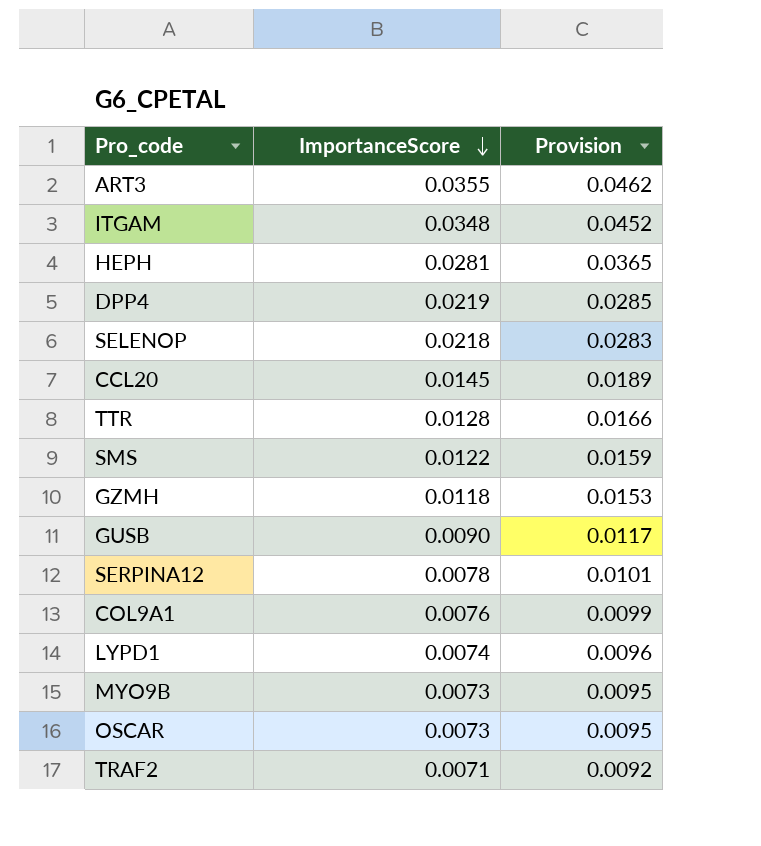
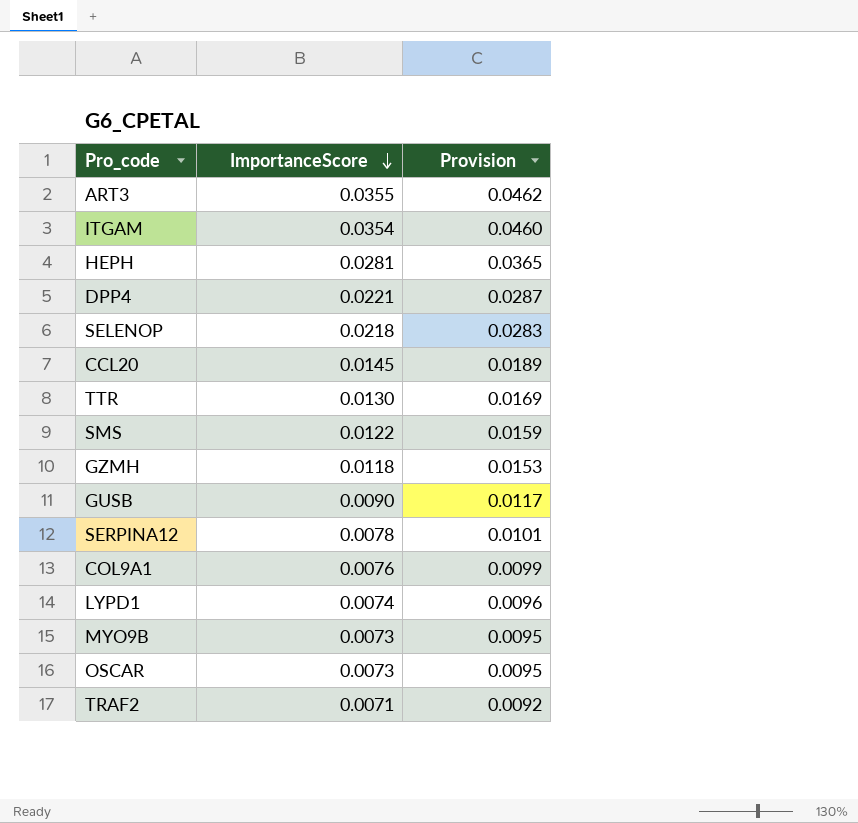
ITGAM | ImportanceScore: 0.0348 -> 0.0354
ITGAM | Provision: 0.0452 -> 0.0460
DPP4 | ImportanceScore: 0.0219 -> 0.0221
DPP4 | Provision: 0.0285 -> 0.0287
TTR | ImportanceScore: 0.0128 -> 0.0130
TTR | Provision: 0.0166 -> 0.0169

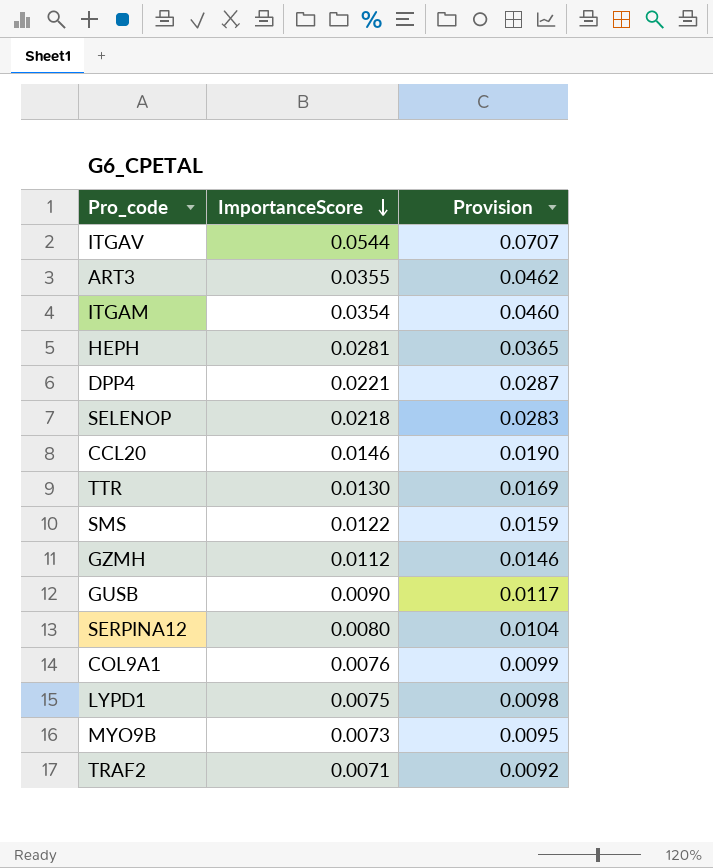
row OSCAR: 0.0073 | 0.0095 -> none
row ITGAV: none -> 0.0544 | 0.0707
CCL20 | ImportanceScore: 0.0145 -> 0.0146
CCL20 | Provision: 0.0189 -> 0.0190
GZMH | ImportanceScore: 0.0118 -> 0.0112
GZMH | Provision: 0.0153 -> 0.0146
SERPINA12 | ImportanceScore: 0.0078 -> 0.0080
SERPINA12 | Provision: 0.0101 -> 0.0104
LYPD1 | ImportanceScore: 0.0074 -> 0.0075
LYPD1 | Provision: 0.0096 -> 0.0098

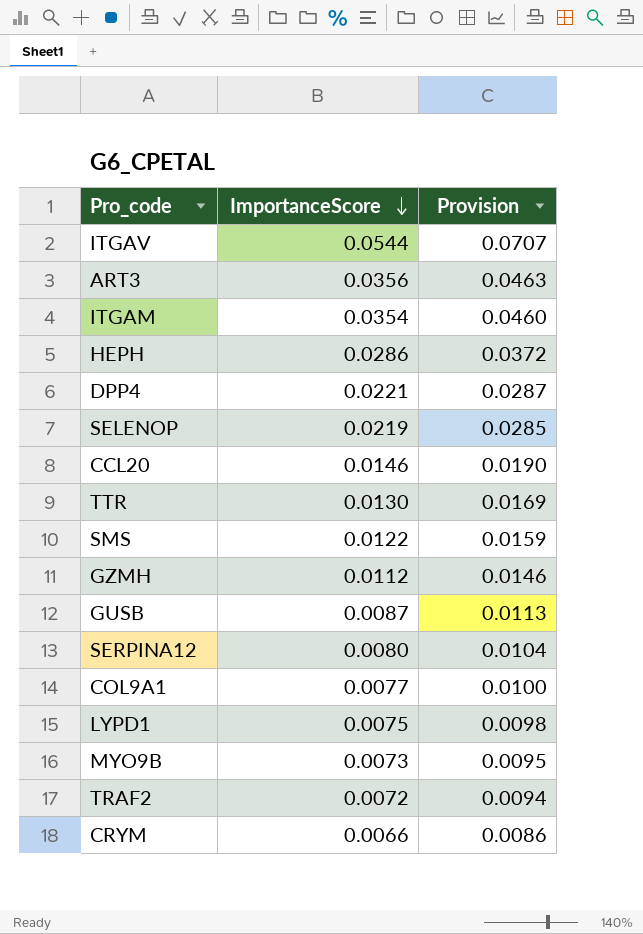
ART3 | ImportanceScore: 0.0355 -> 0.0356
ART3 | Provision: 0.0462 -> 0.0463
HEPH | ImportanceScore: 0.0281 -> 0.0286
HEPH | Provision: 0.0365 -> 0.0372
SELENOP | ImportanceScore: 0.0218 -> 0.0219
SELENOP | Provision: 0.0283 -> 0.0285
GUSB | ImportanceScore: 0.0090 -> 0.0087
GUSB | Provision: 0.0117 -> 0.0113
COL9A1 | ImportanceScore: 0.0076 -> 0.0077
COL9A1 | Provision: 0.0099 -> 0.0100
TRAF2 | ImportanceScore: 0.0071 -> 0.0072
TRAF2 | Provision: 0.0092 -> 0.0094
row CRYM: none -> 0.0066 | 0.0086

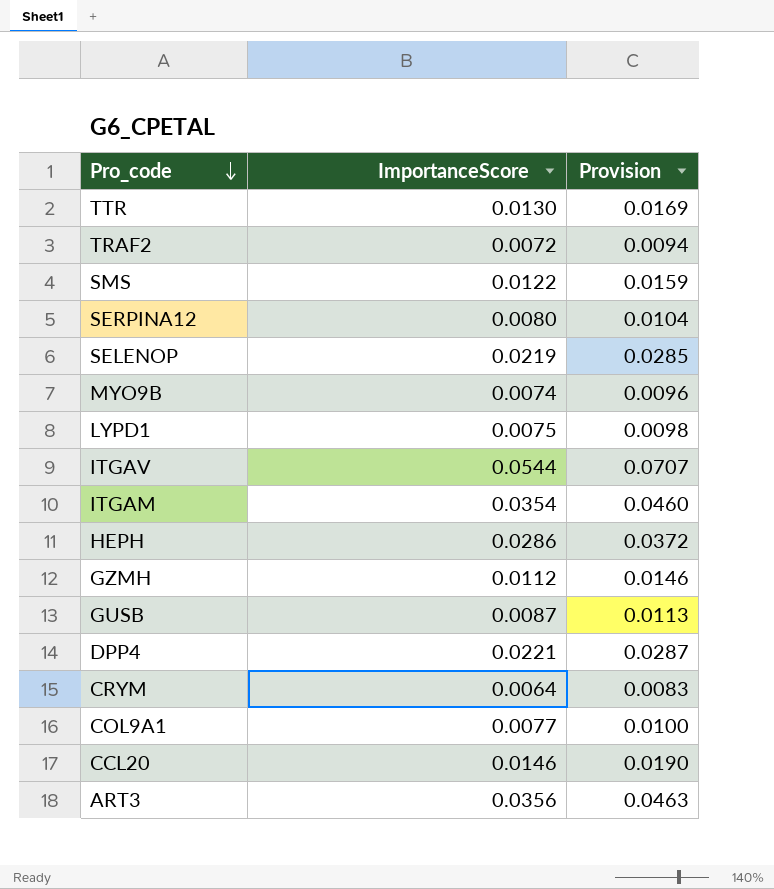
row order: ImportanceScore descending -> Pro_code descending
MYO9B | ImportanceScore: 0.0073 -> 0.0074
MYO9B | Provision: 0.0095 -> 0.0096
CRYM | ImportanceScore: 0.0066 -> 0.0064
CRYM | Provision: 0.0086 -> 0.0083

